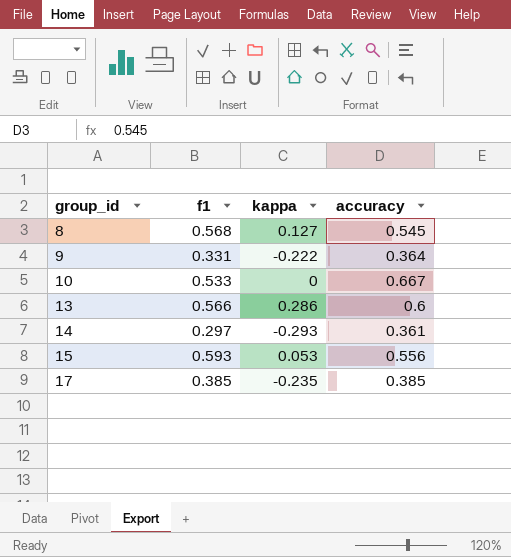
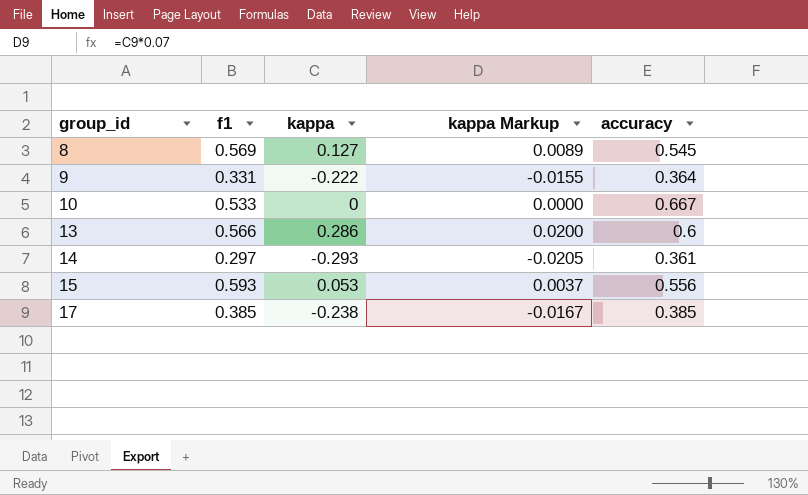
column kappa Markup | formula: none -> [kappa] * 0.07
8 | f1: 0.568 -> 0.569
17 | kappa: -0.235 -> -0.238

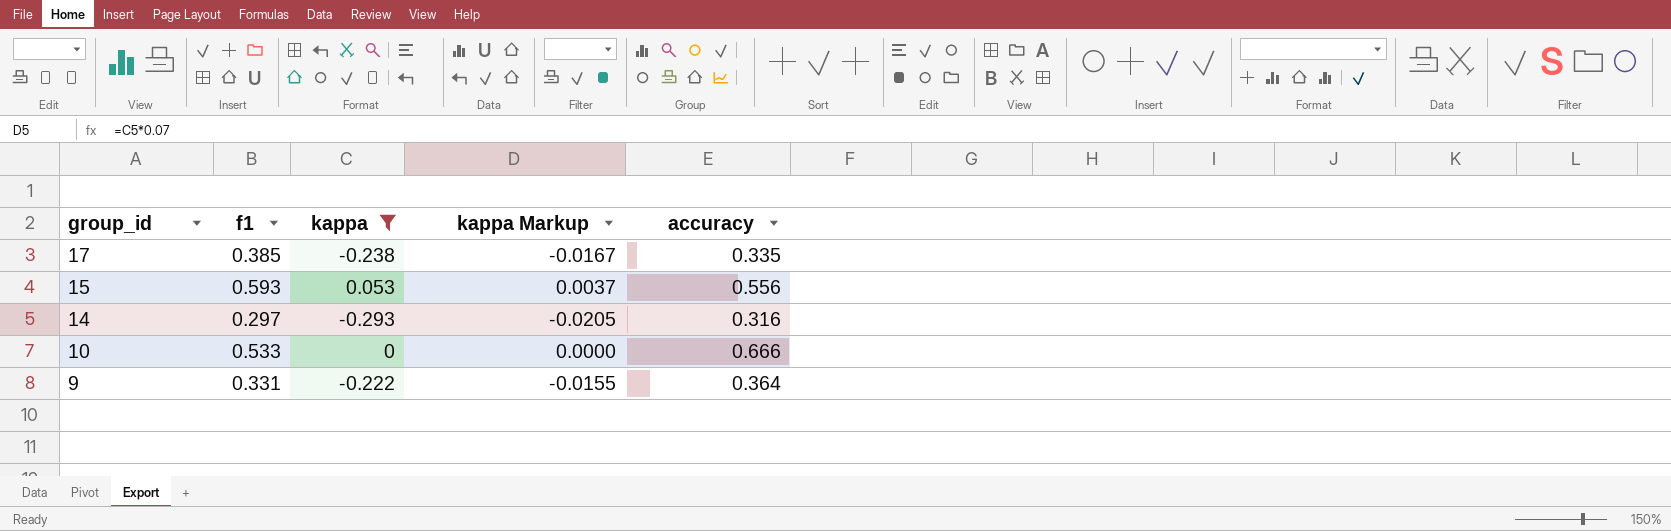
filter: none -> kappa <= 0.053
row order: group_id ascending -> group_id descending
17 | accuracy: 0.385 -> 0.335
14 | accuracy: 0.361 -> 0.316
10 | accuracy: 0.667 -> 0.666

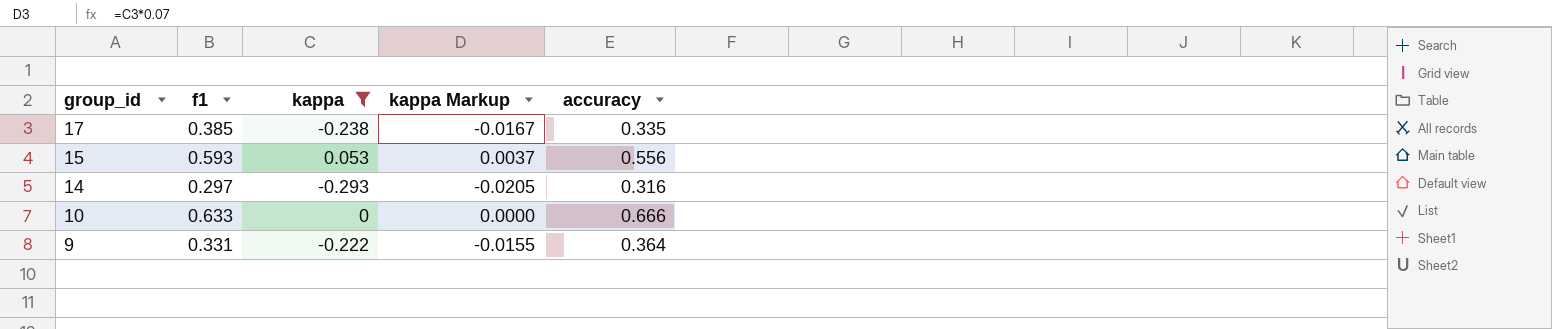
10 | f1: 0.533 -> 0.633

